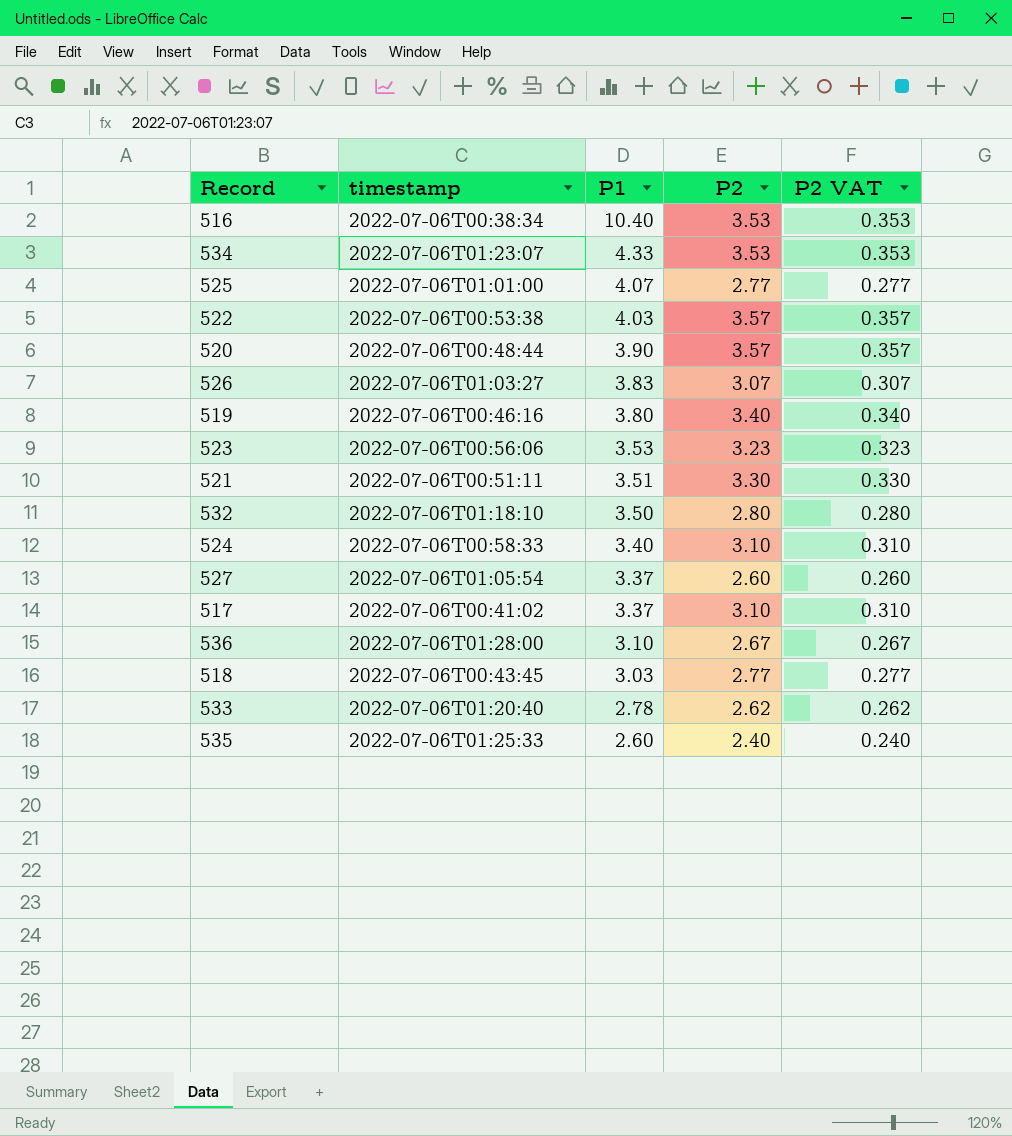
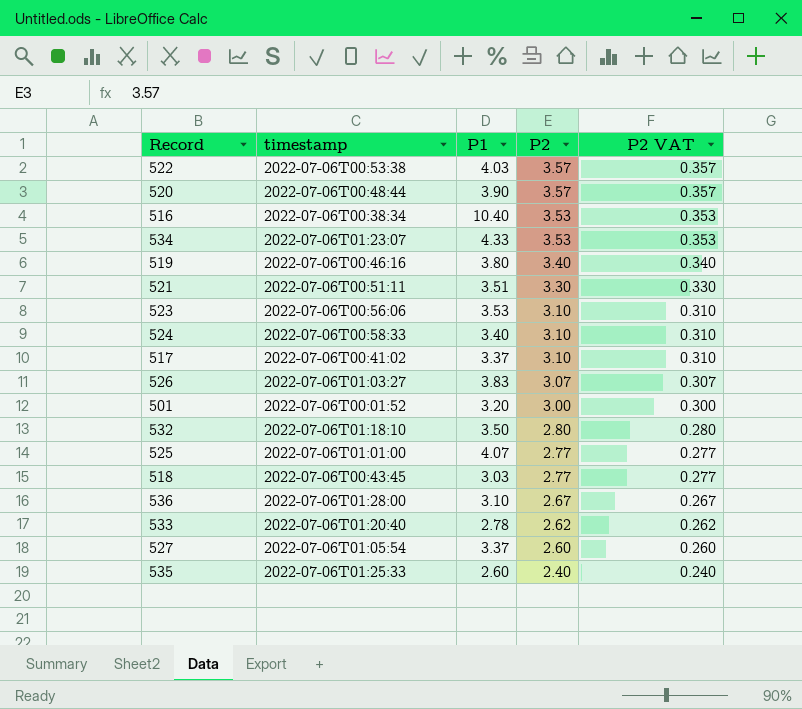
row order: P1 descending -> P2 descending
523 | P2: 3.23 -> 3.10
523 | P2 VAT: 0.323 -> 0.310
row 501: none -> 2022-07-06T00:01:52 | 3.20 | 3.00 | 0.300

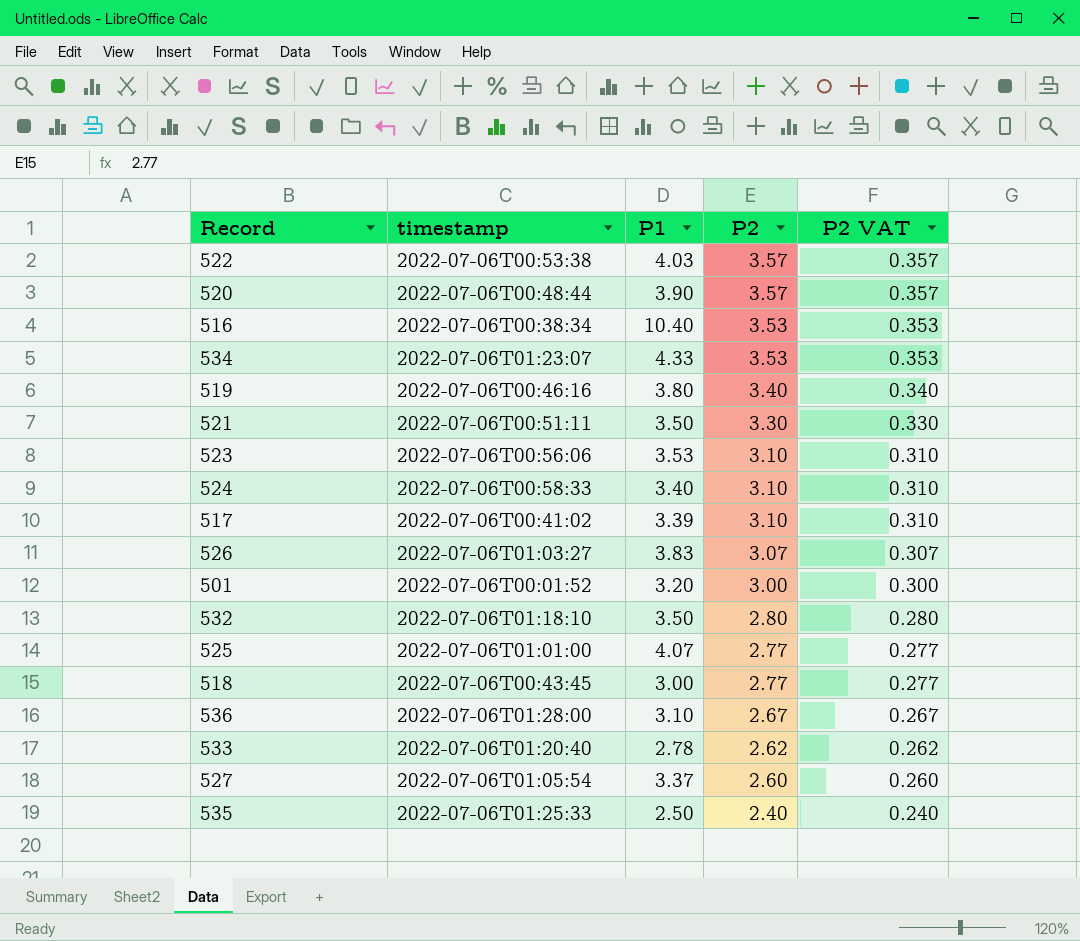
521 | P1: 3.51 -> 3.50
517 | P1: 3.37 -> 3.39
518 | P1: 3.03 -> 3.00
535 | P1: 2.60 -> 2.50

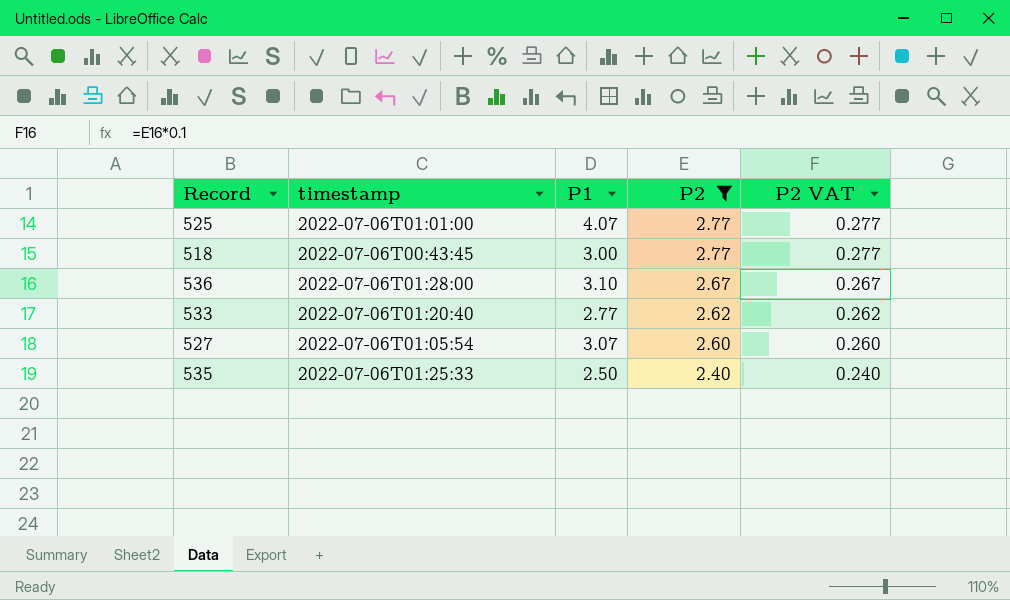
filter: none -> P2 <= 2.77
533 | P1: 2.78 -> 2.77
527 | P1: 3.37 -> 3.07

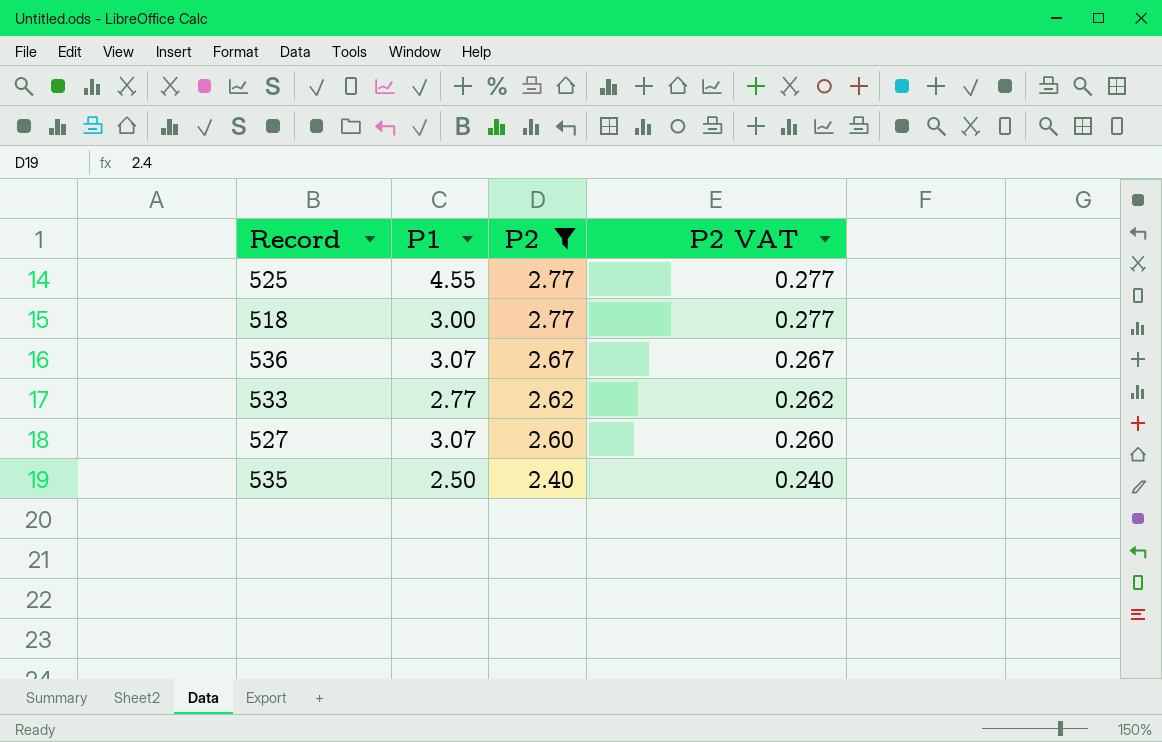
column timestamp | position: 2 -> none
525 | P1: 4.07 -> 4.55
536 | P1: 3.10 -> 3.07

